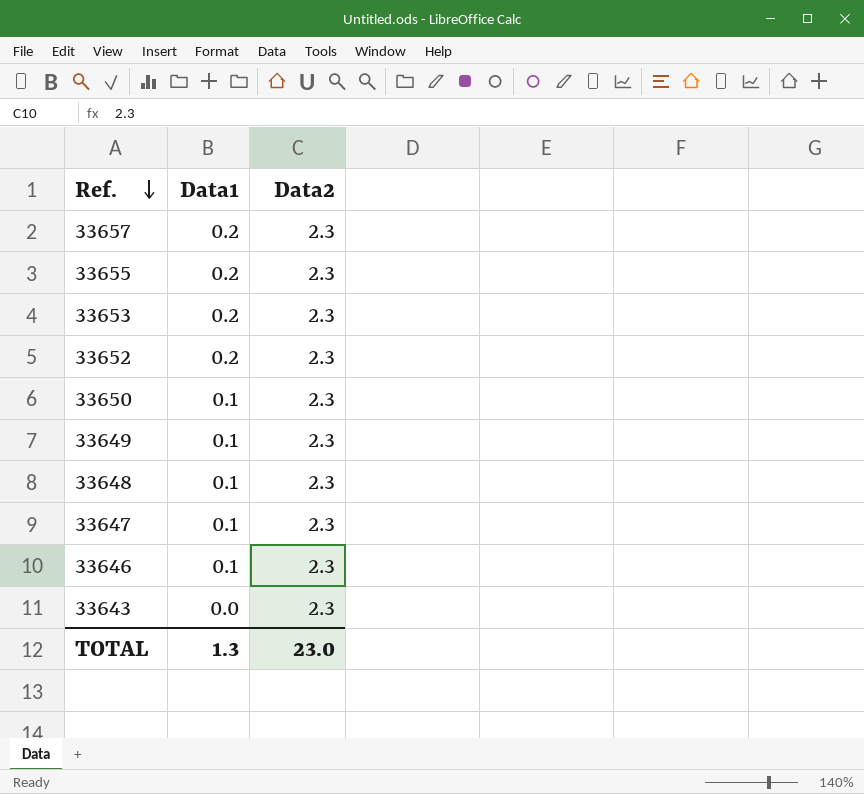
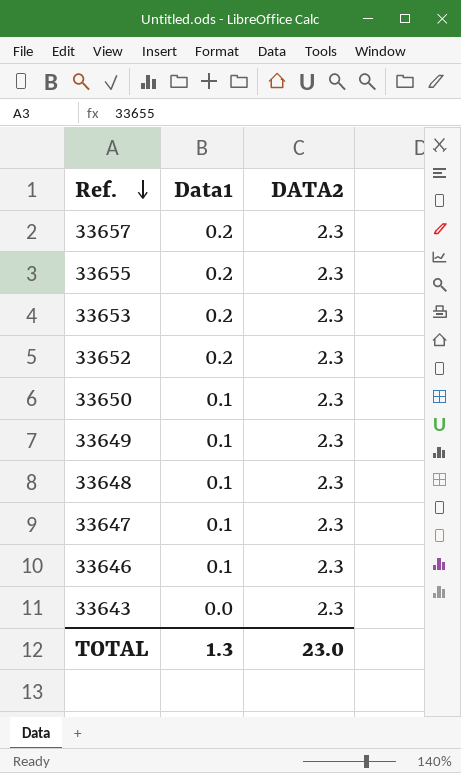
column name: Data2 -> DATA2

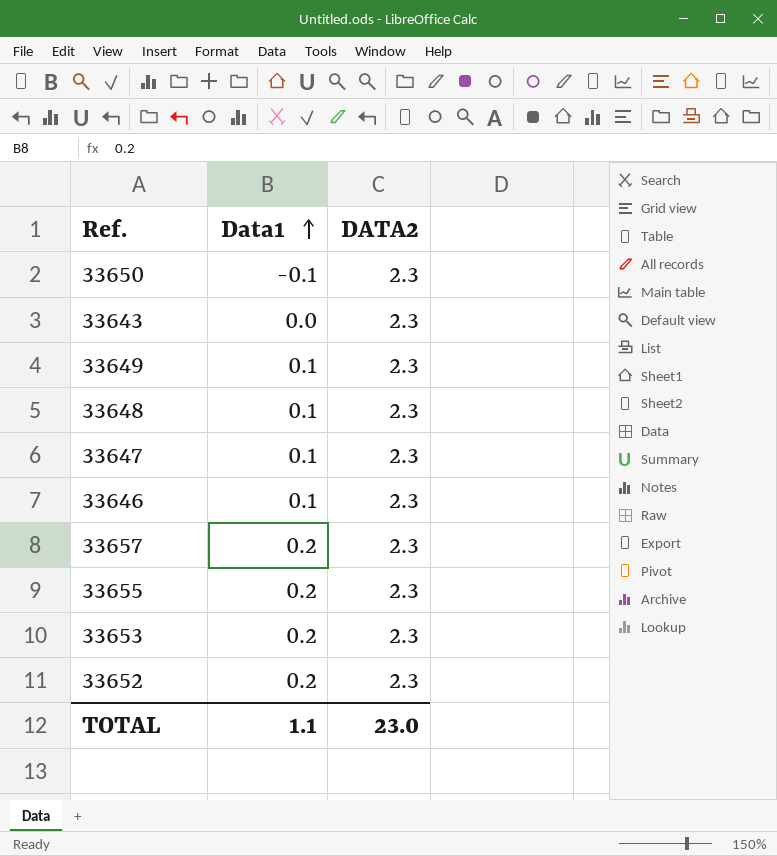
row order: Ref. descending -> Data1 ascending
33650 | Data1: 0.1 -> -0.1
TOTAL | Data1: 1.3 -> 1.1

